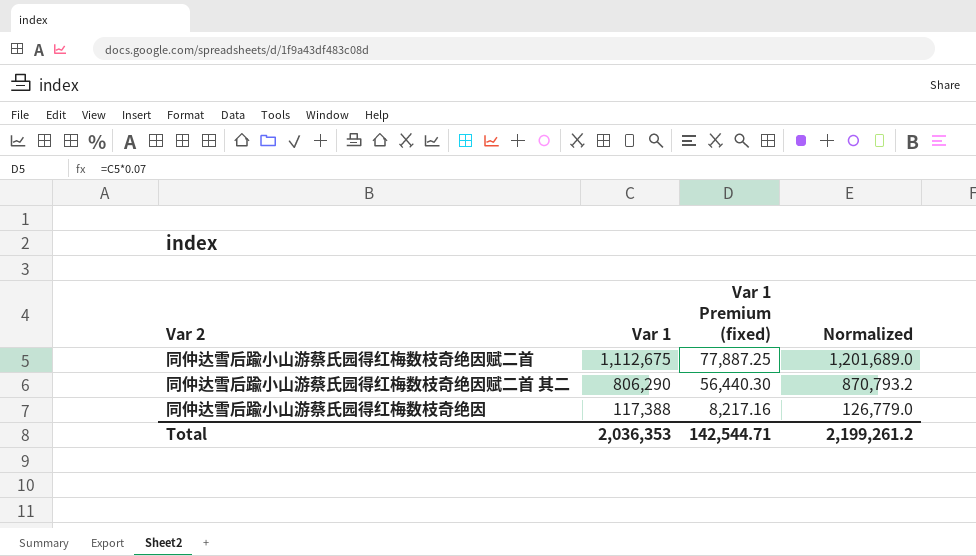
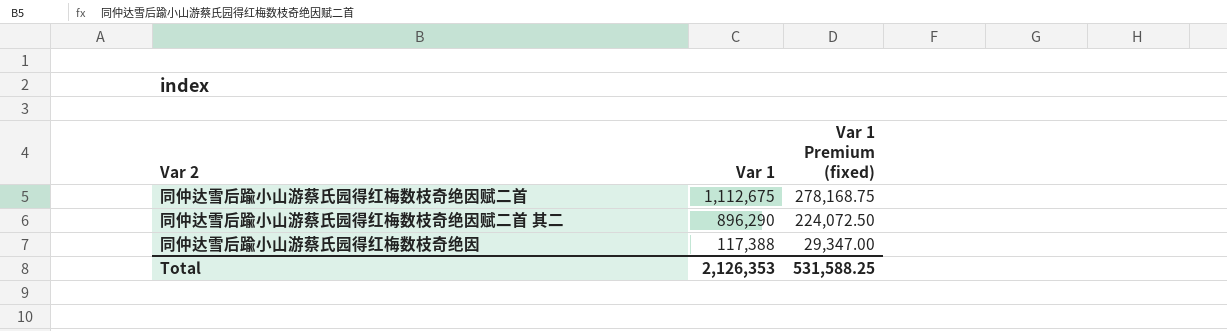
column Normalized | formula: [Var 1] * 1.08 -> none
column Var 1 Premium (fixed) | formula: [Var 1] * 0.07 -> [Var 1] * 0.25
同仲达雪后踰小山游蔡氏园得红梅数枝奇绝因赋二首 其二 | Var 1: 806,290 -> 896,290
Total | Var 1: 2,036,353 -> 2,126,353
Total | Var 1 Premium (fixed): 142,544.71 -> 531,588.25

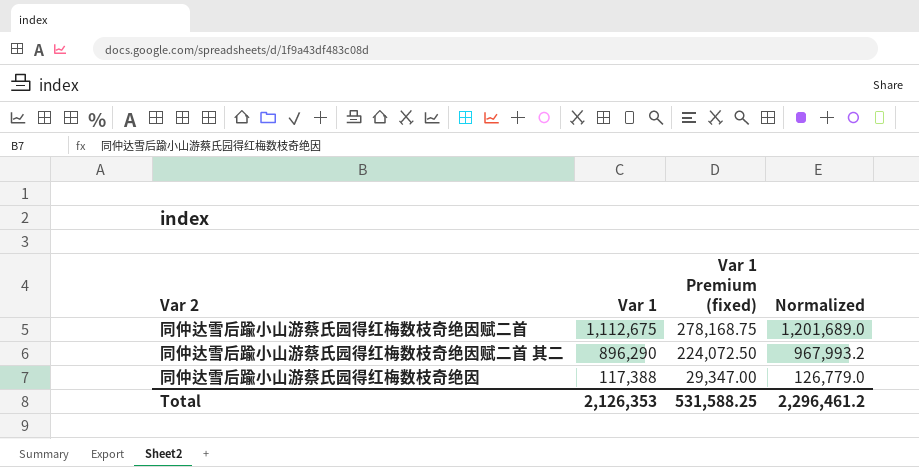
column Normalized | formula: none -> [Var 1] * 1.08

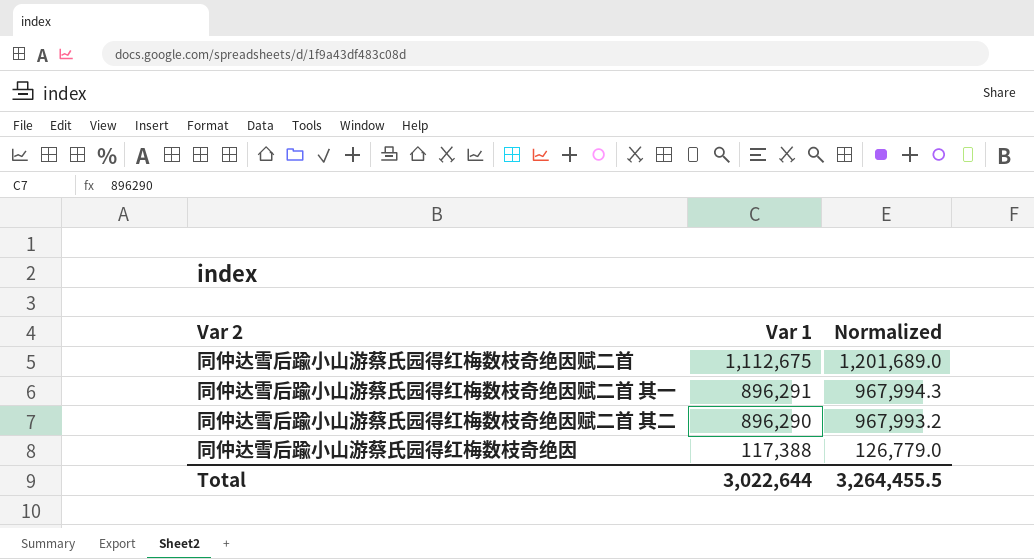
column Var 1 Premium (fixed) | formula: [Var 1] * 0.25 -> none
row 同仲达雪后踰小山游蔡氏园得红梅数枝奇绝因赋二首 其一: none -> 896,291 | 967,994.3
Total | Var 1: 2,126,353 -> 3,022,644
Total | Normalized: 2,296,461.2 -> 3,264,455.5

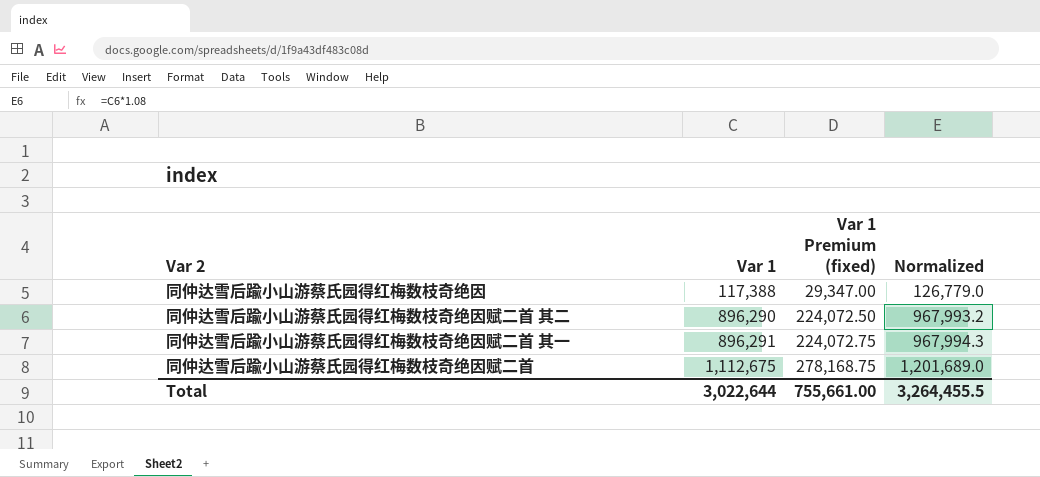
row order: Var 1 descending -> Var 1 ascending
column Var 1 Premium (fixed) | formula: none -> [Var 1] * 0.25

